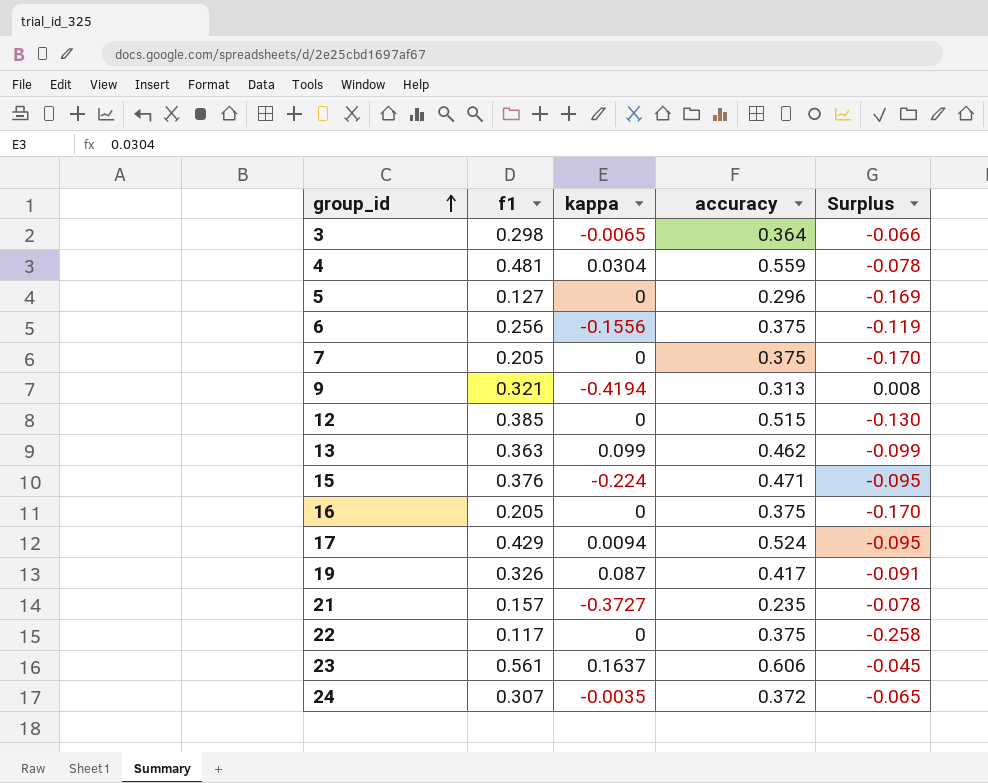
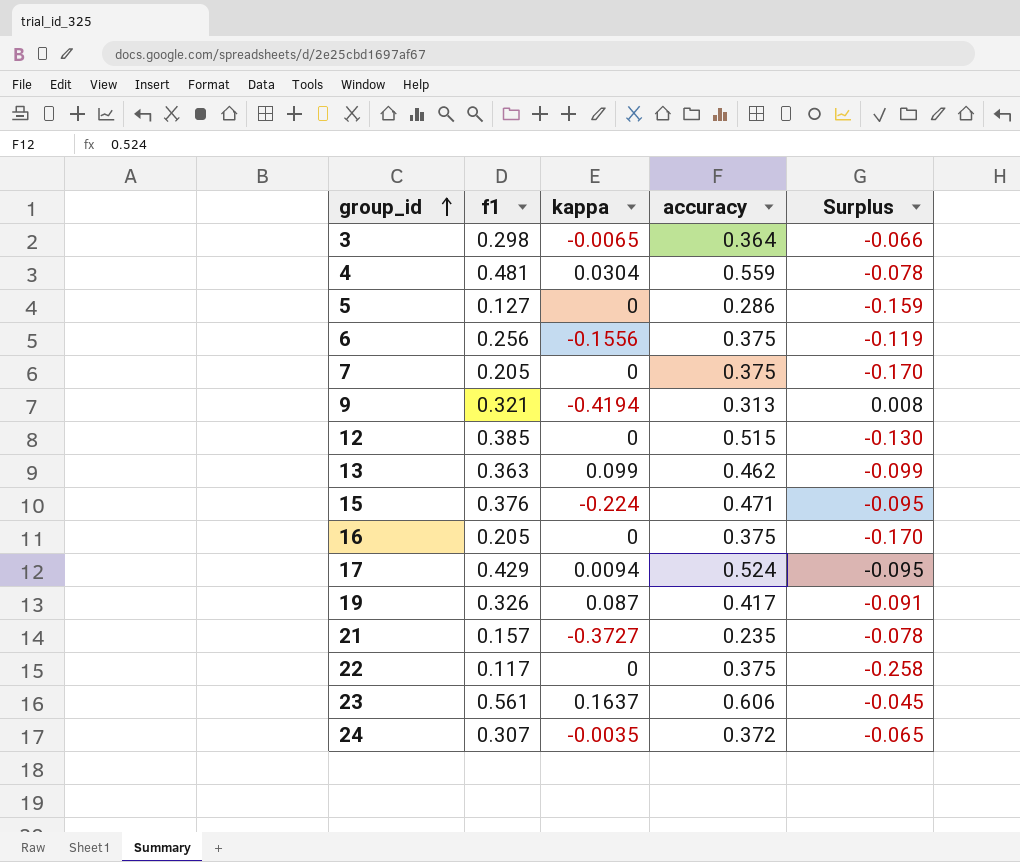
5 | accuracy: 0.296 -> 0.286
5 | Surplus: -0.169 -> -0.159

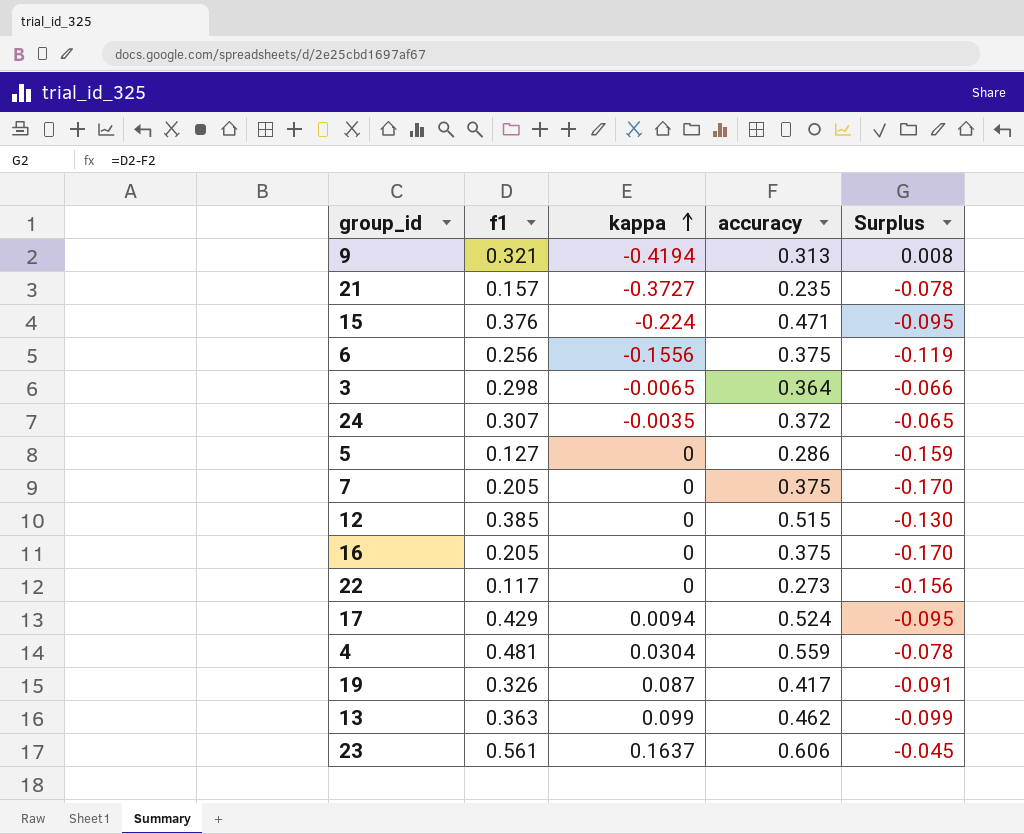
row order: group_id ascending -> kappa ascending
22 | accuracy: 0.375 -> 0.273
22 | Surplus: -0.258 -> -0.156

